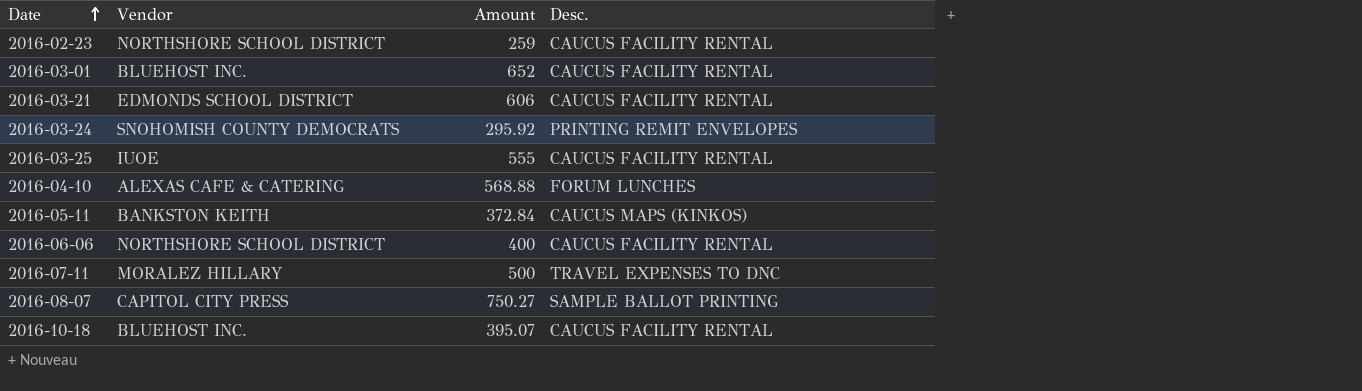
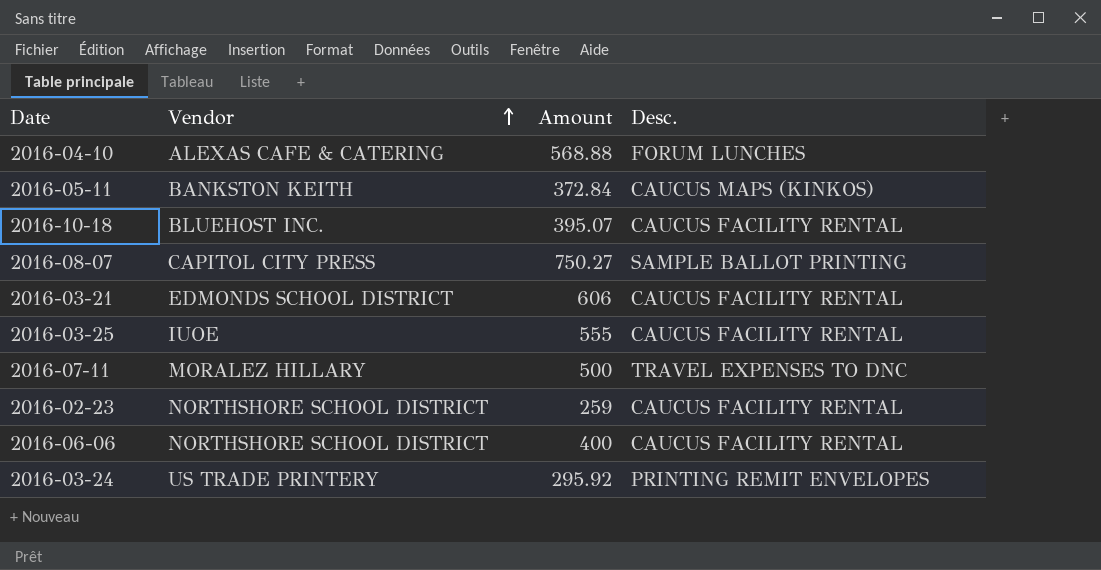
row order: Date ascending -> Vendor ascending
row 2016-03-01: BLUEHOST INC. | 652 | CAUCUS FACILITY RENTAL -> none
2016-03-24 | Vendor: SNOHOMISH COUNTY DEMOCRATS -> US TRADE PRINTERY

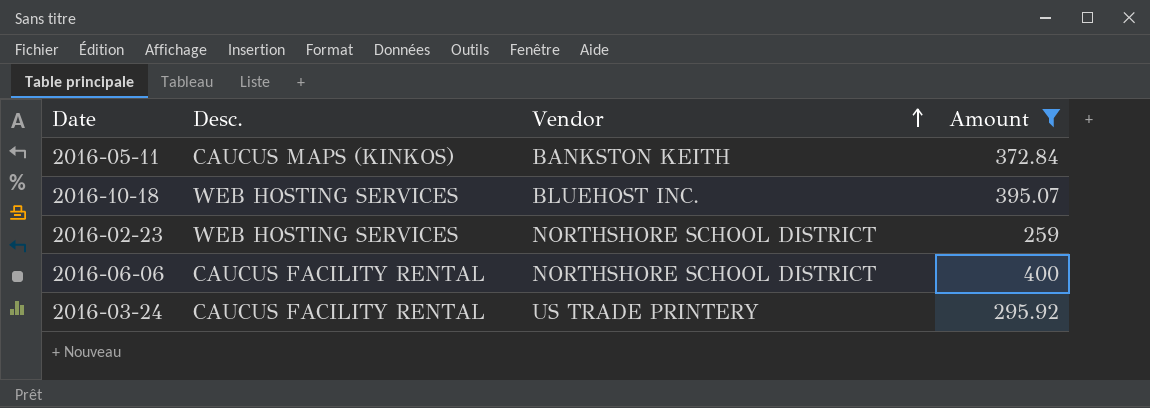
filter: none -> Amount <= 400
column Desc. | position: 4 -> 2
2016-10-18 | Desc.: CAUCUS FACILITY RENTAL -> WEB HOSTING SERVICES
2016-02-23 | Desc.: CAUCUS FACILITY RENTAL -> WEB HOSTING SERVICES
2016-03-24 | Desc.: PRINTING REMIT ENVELOPES -> CAUCUS FACILITY RENTAL

